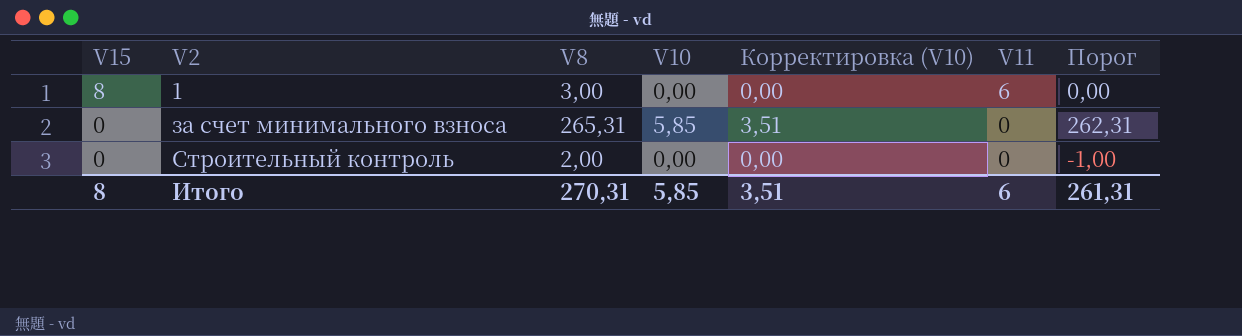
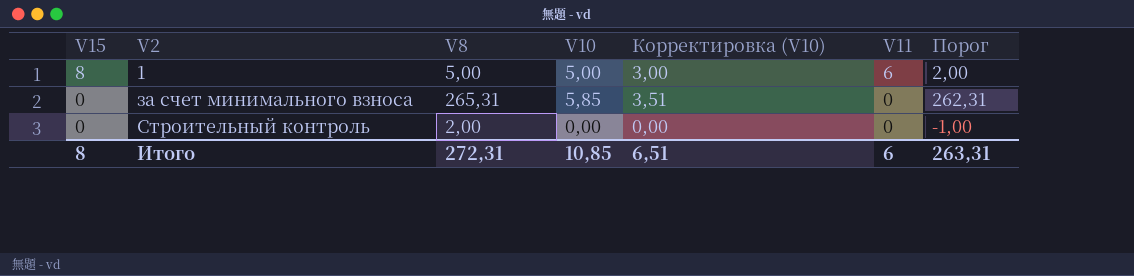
1 | V8: 3,00 -> 5,00
1 | V10: 0,00 -> 5,00
1 | Корректировка (V10): 0,00 -> 3,00
1 | Порог: 0,00 -> 2,00
Итого | V8: 270,31 -> 272,31
Итого | V10: 5,85 -> 10,85
Итого | Корректировка (V10): 3,51 -> 6,51
Итого | Порог: 261,31 -> 263,31

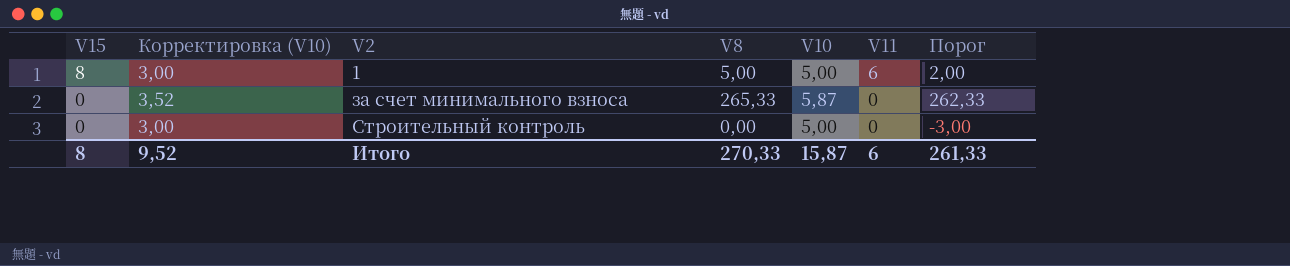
column Корректировка (V10) | position: 5 -> 2
за счет минимального взноса | Корректировка (V10): 3,51 -> 3,52
за счет минимального взноса | V8: 265,31 -> 265,33
за счет минимального взноса | V10: 5,85 -> 5,87
за счет минимального взноса | Порог: 262,31 -> 262,33
Строительный контроль | Корректировка (V10): 0,00 -> 3,00
Строительный контроль | V8: 2,00 -> 0,00
Строительный контроль | V10: 0,00 -> 5,00
Строительный контроль | Порог: -1,00 -> -3,00
Итого | Корректировка (V10): 6,51 -> 9,52
Итого | V8: 272,31 -> 270,33
Итого | V10: 10,85 -> 15,87
Итого | Порог: 263,31 -> 261,33

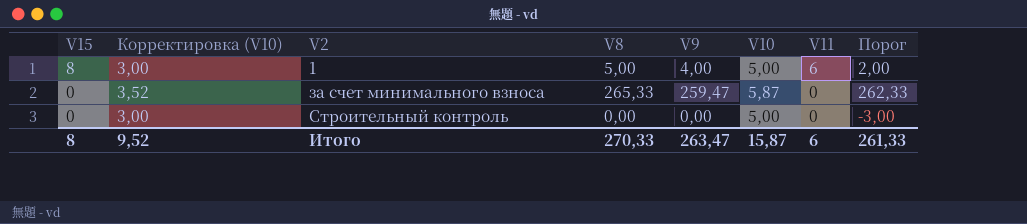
column V9 | position: none -> 5

